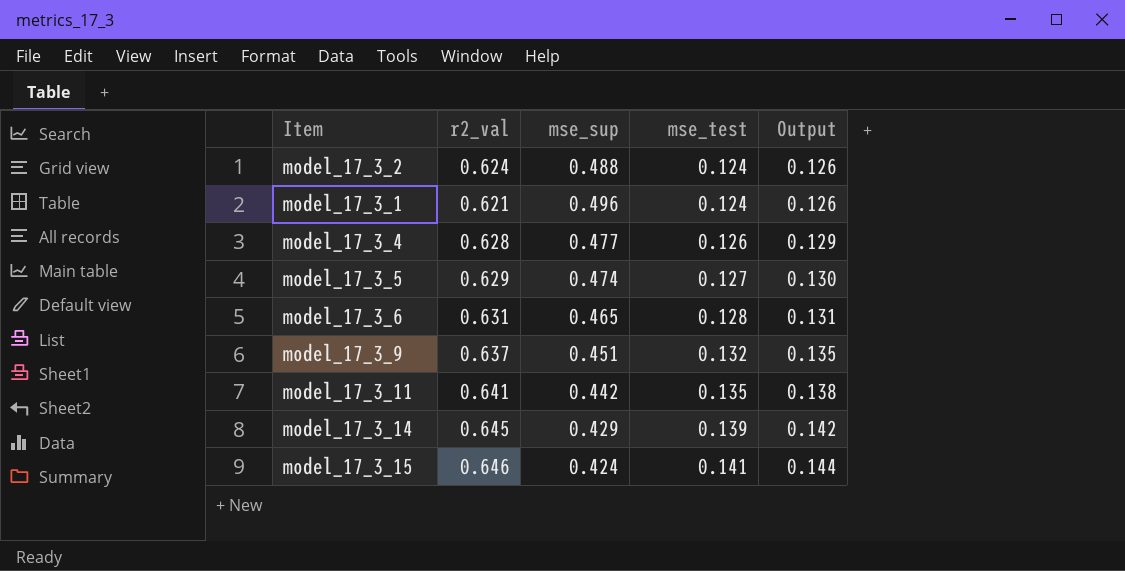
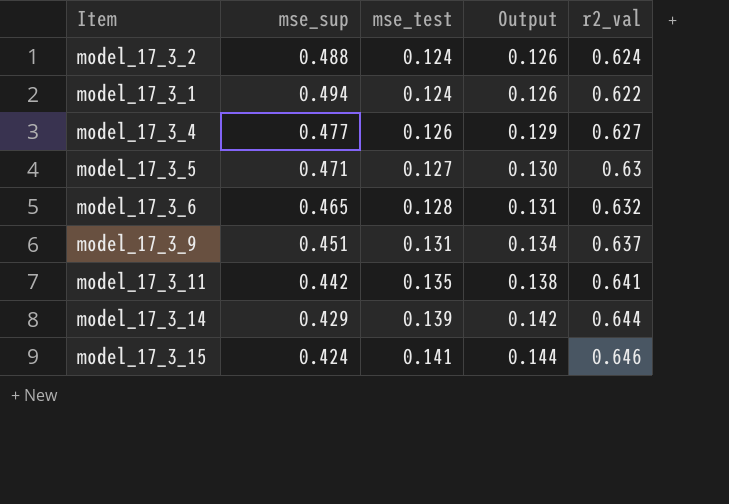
column r2_val | position: 2 -> 5
model_17_3_1 | mse_sup: 0.496 -> 0.494
model_17_3_1 | r2_val: 0.621 -> 0.622
model_17_3_4 | r2_val: 0.628 -> 0.627
model_17_3_5 | mse_sup: 0.474 -> 0.471
model_17_3_5 | r2_val: 0.629 -> 0.63
model_17_3_6 | r2_val: 0.631 -> 0.632
model_17_3_9 | mse_test: 0.132 -> 0.131
model_17_3_9 | Output: 0.135 -> 0.134
model_17_3_14 | r2_val: 0.645 -> 0.644

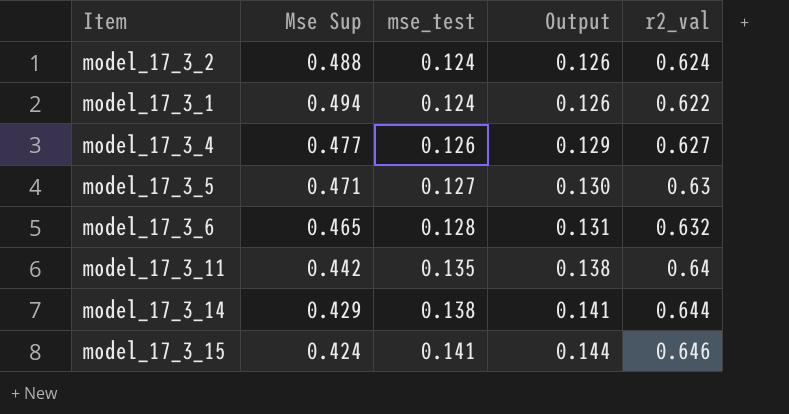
column name: mse_sup -> Mse Sup
row model_17_3_9: 0.451 | 0.131 | 0.134 | 0.637 -> none
model_17_3_11 | r2_val: 0.641 -> 0.64
model_17_3_14 | mse_test: 0.139 -> 0.138
model_17_3_14 | Output: 0.142 -> 0.141

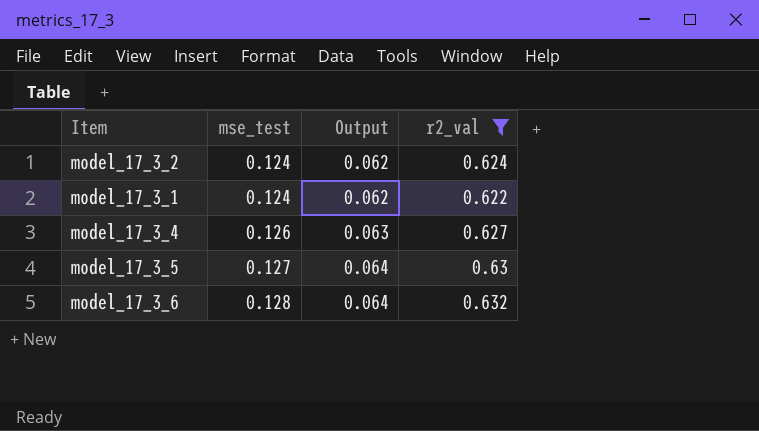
filter: none -> r2_val <= 0.632
column Mse Sup | position: 2 -> none
column Output | formula: [mse_test] * 1.02 -> [mse_test] * 0.5

